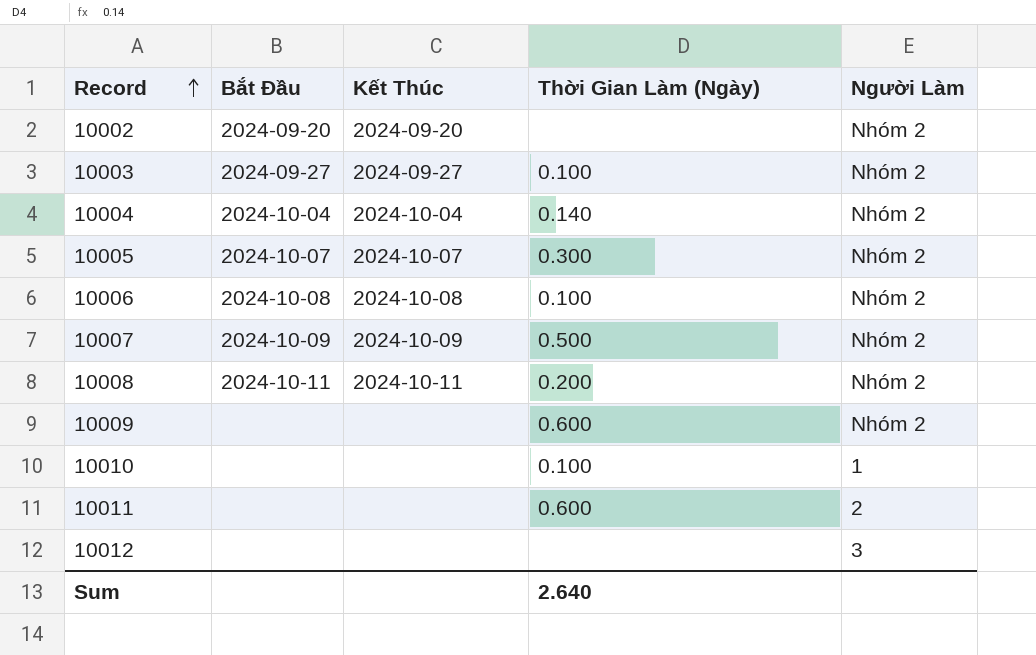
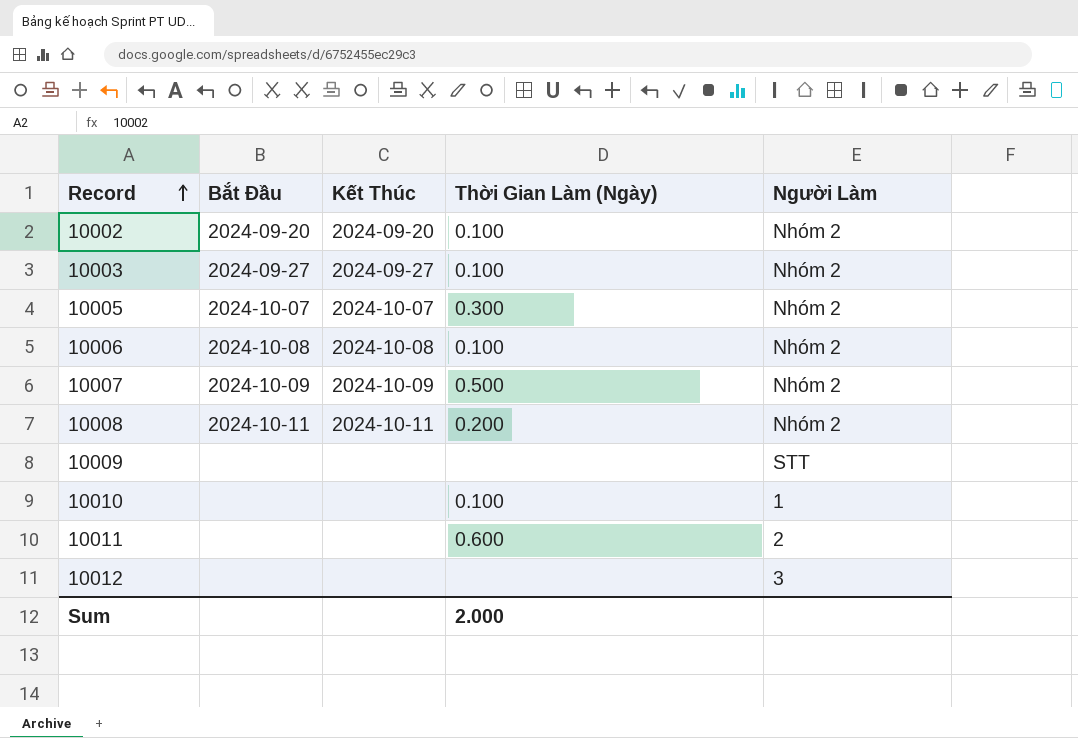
row 10004: 2024-10-04 | 2024-10-04 | 0.140 | Nhóm 2 -> none
10002 | Thời Gian Làm (Ngày): none -> 0.100
10009 | Thời Gian Làm (Ngày): 0.600 -> none
10009 | Người Làm: Nhóm 2 -> STT
Sum | Thời Gian Làm (Ngày): 2.640 -> 2.000

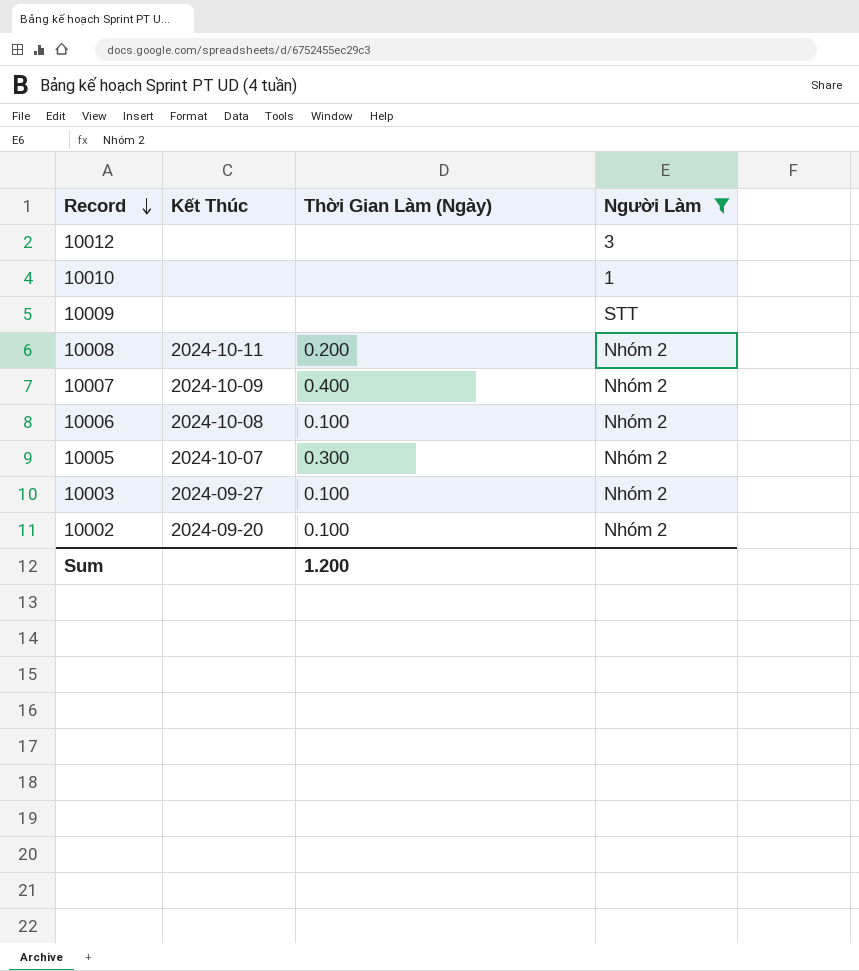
filter: none -> Người Làm != 2
row order: Record ascending -> Record descending
column Bắt Đầu | position: 2 -> none
10010 | Thời Gian Làm (Ngày): 0.100 -> none
10007 | Thời Gian Làm (Ngày): 0.500 -> 0.400
Sum | Thời Gian Làm (Ngày): 2.000 -> 1.200

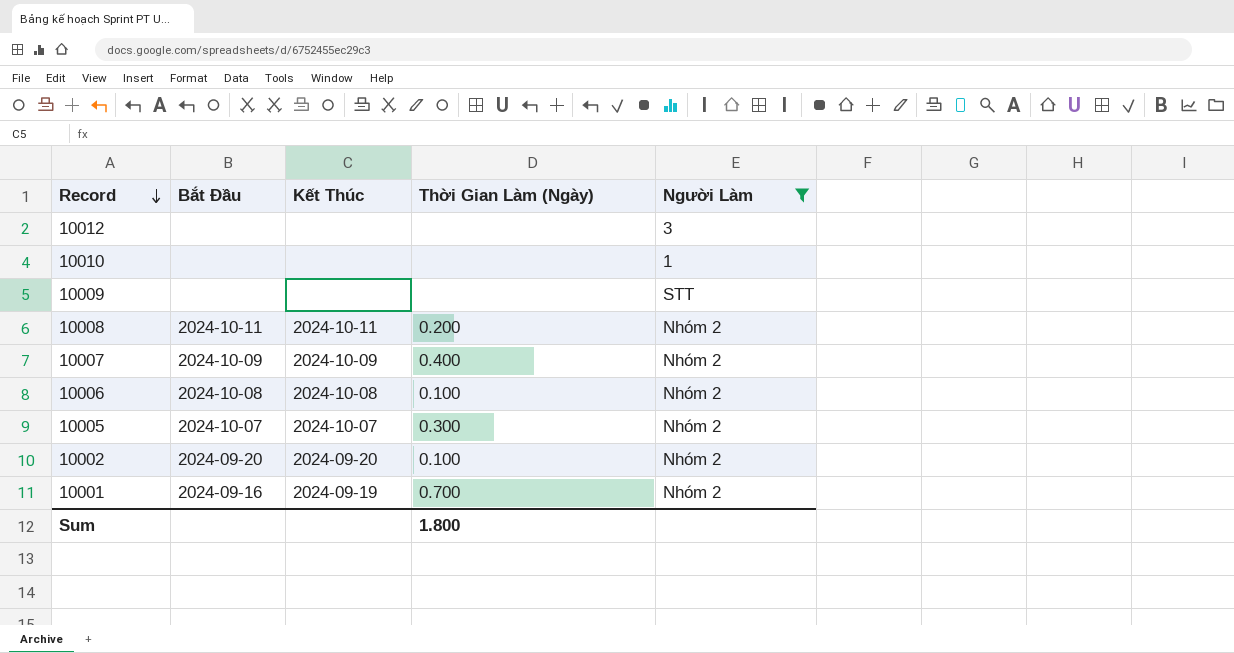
column Bắt Đầu | position: none -> 2
row 10003: 2024-09-27 | 0.100 | Nhóm 2 -> none
row 10001: none -> 2024-09-16 | 2024-09-19 | 0.700 | Nhóm 2
Sum | Thời Gian Làm (Ngày): 1.200 -> 1.800

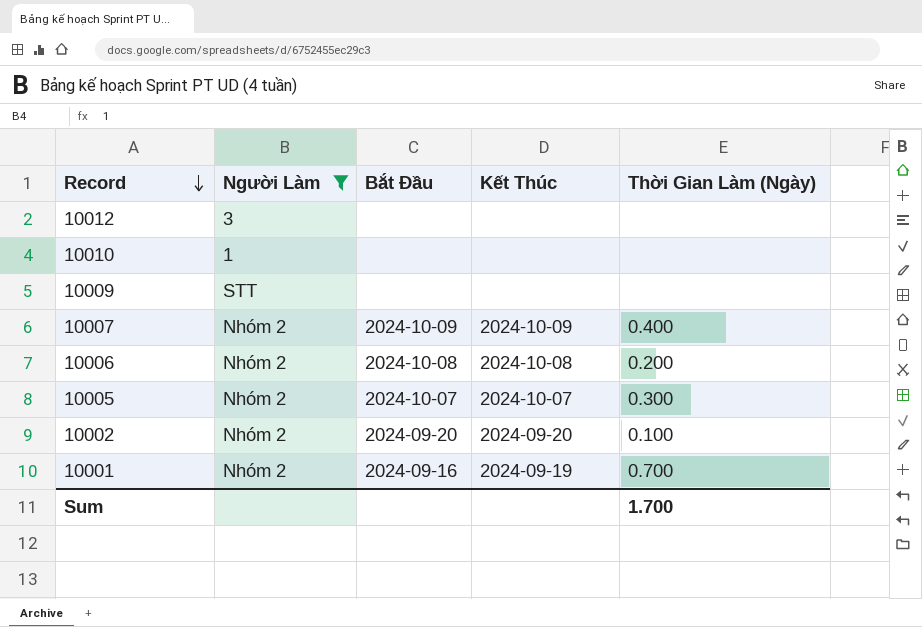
column Người Làm | position: 5 -> 2
row 10008: 2024-10-11 | 2024-10-11 | 0.200 | Nhóm 2 -> none
10006 | Thời Gian Làm (Ngày): 0.100 -> 0.200
Sum | Thời Gian Làm (Ngày): 1.800 -> 1.700

